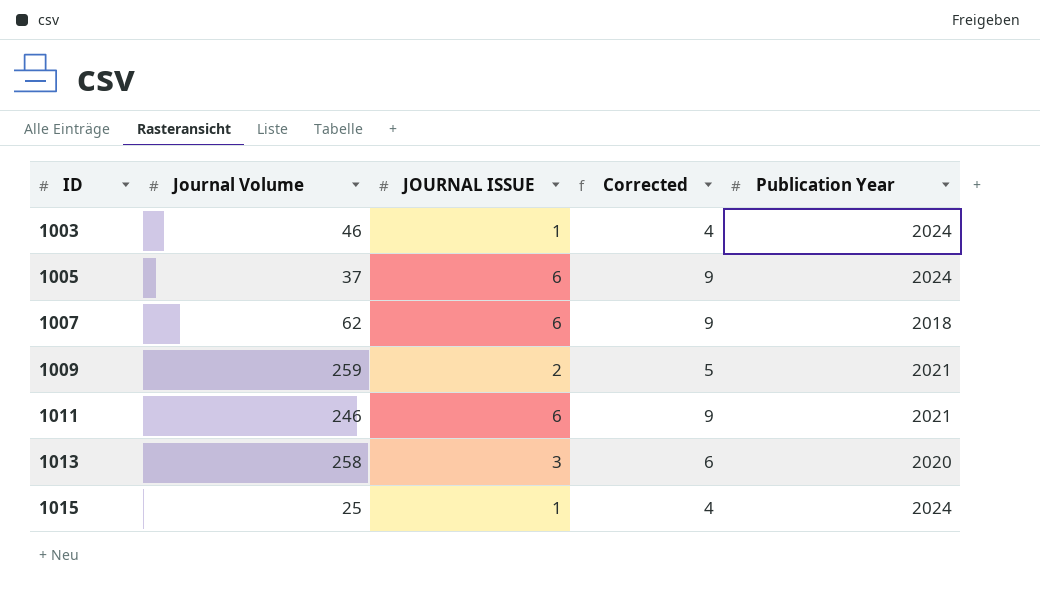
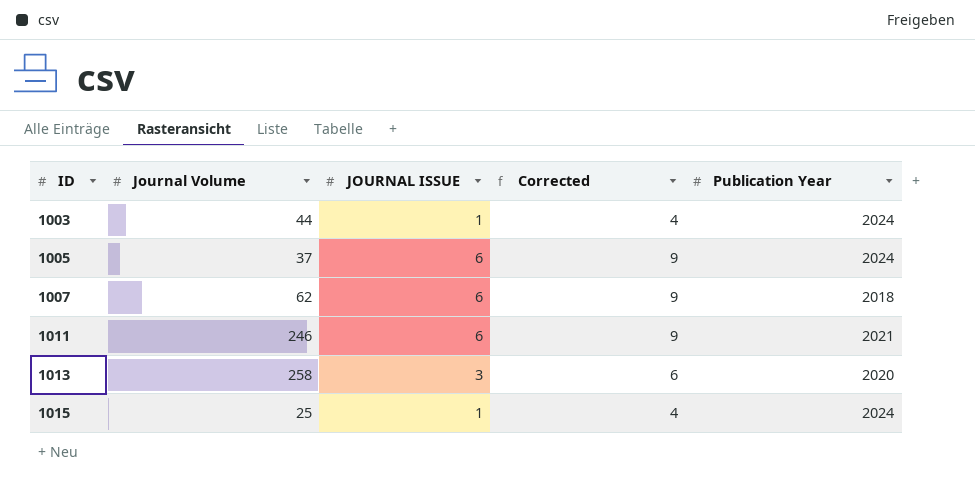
row 1009: 259 | 2 | 5 | 2021 -> none
1003 | Journal Volume: 46 -> 44

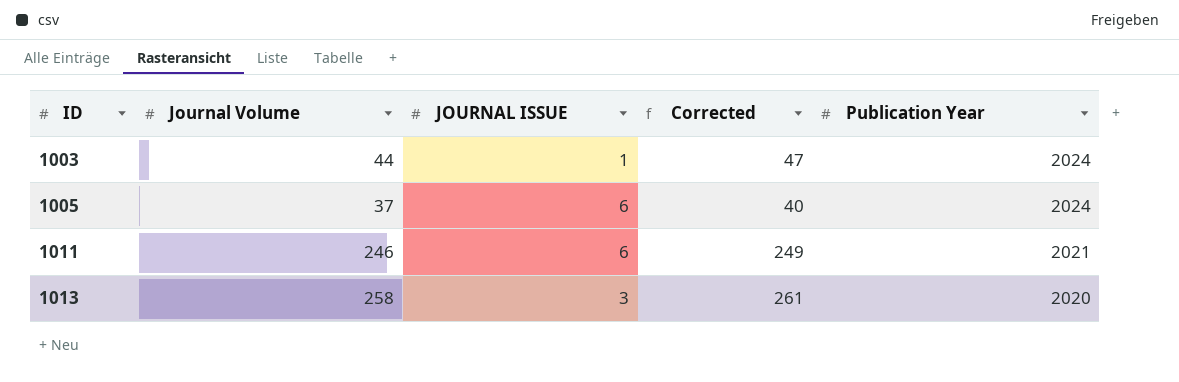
column Corrected | formula: [JOURNAL ISSUE] + 3 -> [Journal Volume] + 3
row 1007: 62 | 6 | 9 | 2018 -> none
row 1015: 25 | 1 | 4 | 2024 -> none

